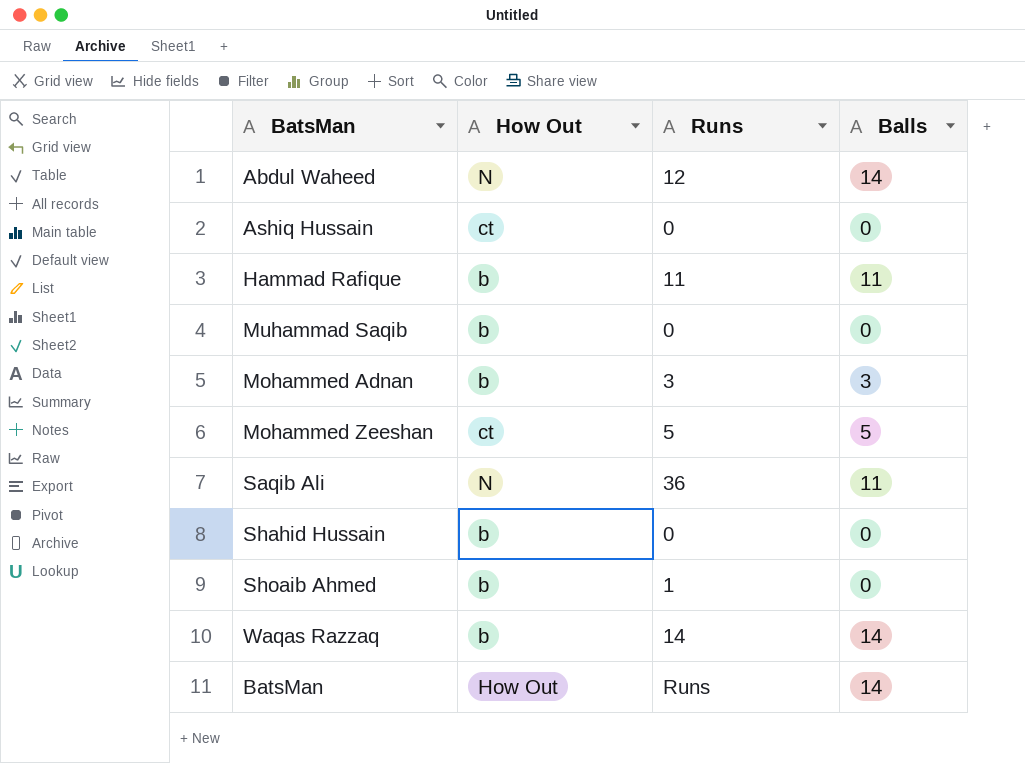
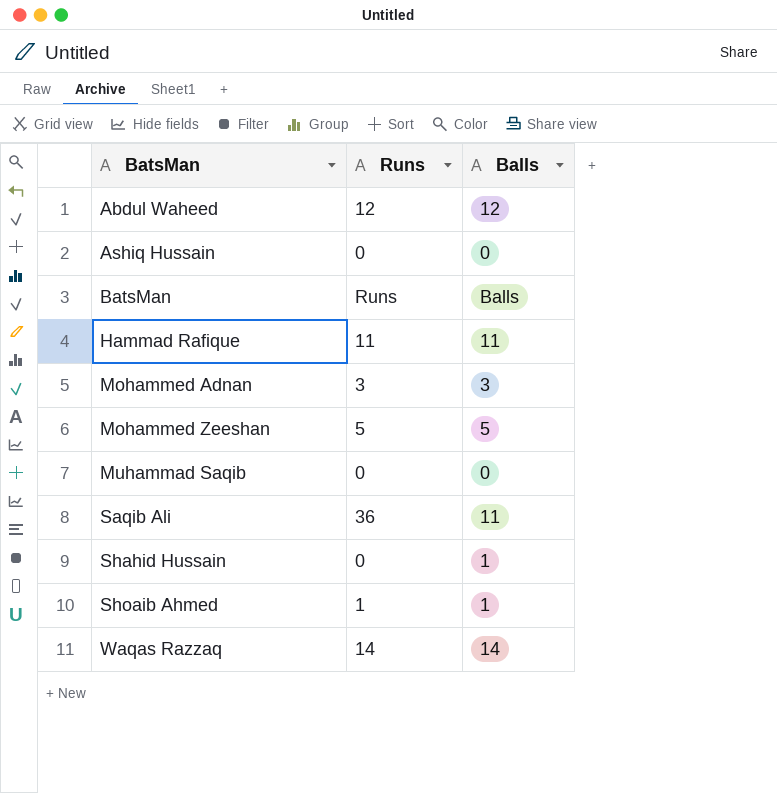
row order: none -> BatsMan ascending
column How Out | position: 2 -> none
Abdul Waheed | Balls: 14 -> 12
BatsMan | Balls: 14 -> Balls
Shahid Hussain | Balls: 0 -> 1
Shoaib Ahmed | Balls: 0 -> 1

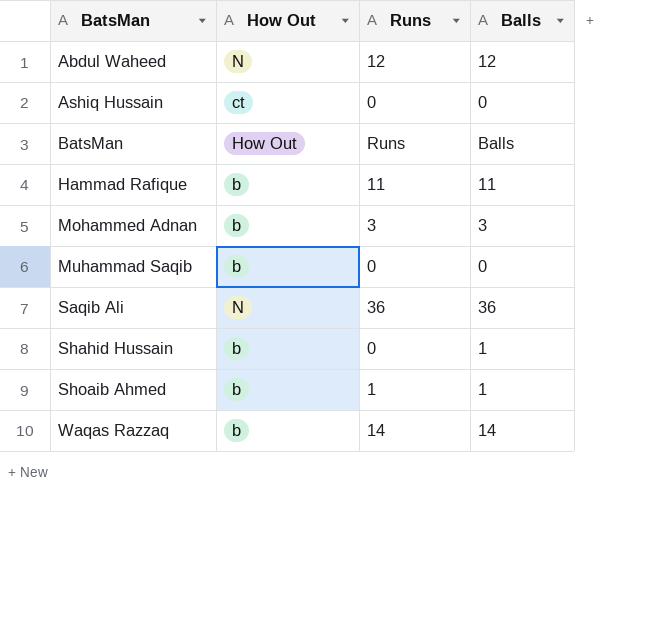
column How Out | position: none -> 2
row Mohammed Zeeshan: 5 | 5 -> none
Saqib Ali | Balls: 11 -> 36

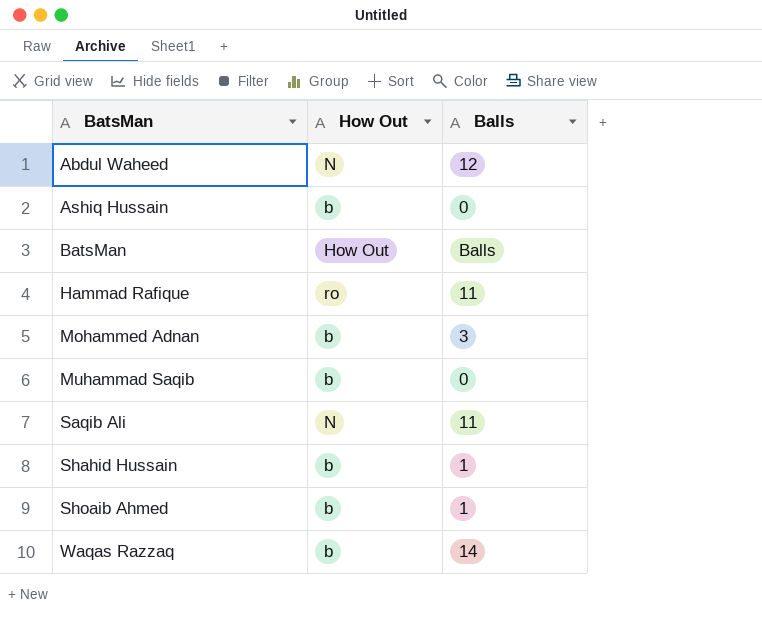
column Runs | position: 3 -> none
Ashiq Hussain | How Out: ct -> b
Hammad Rafique | How Out: b -> ro
Saqib Ali | Balls: 36 -> 11

